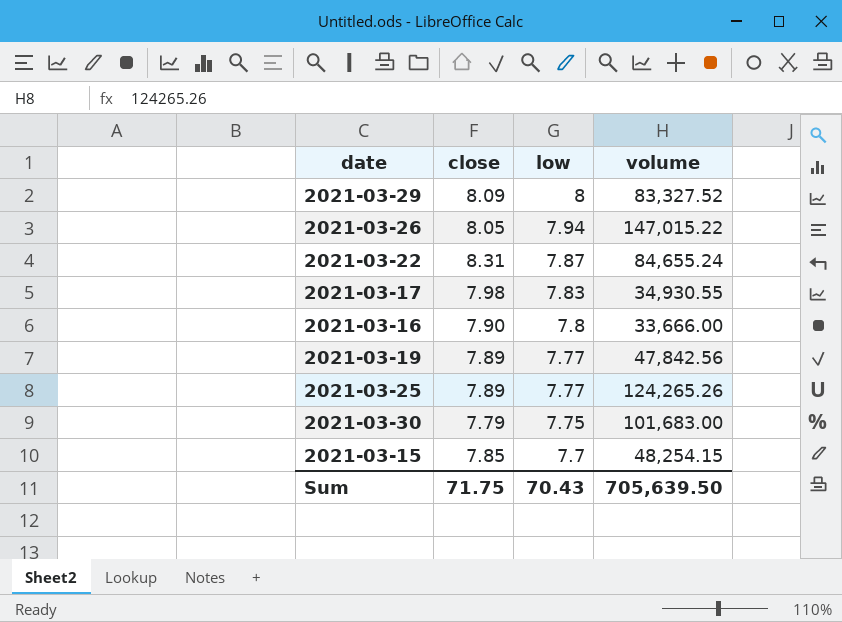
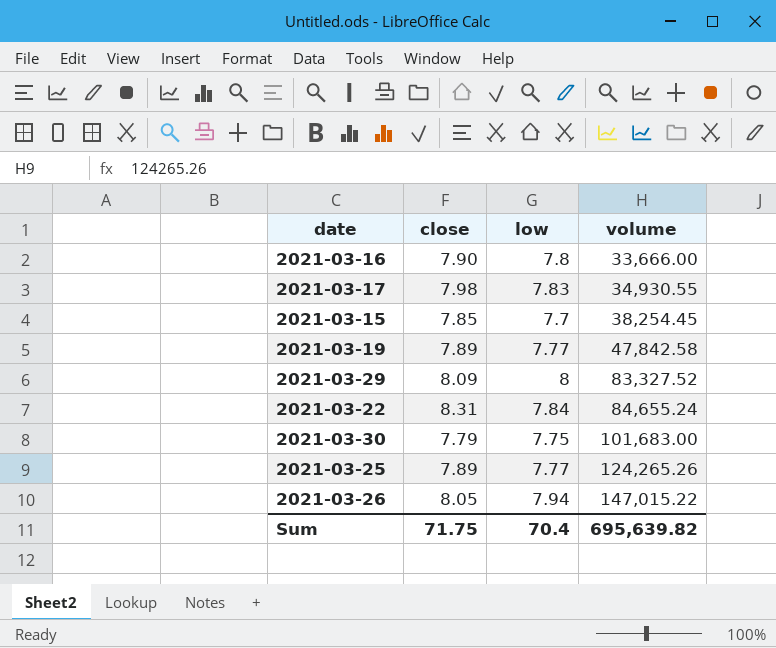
row order: low descending -> volume ascending
2021-03-15 | volume: 48,254.15 -> 38,254.45
2021-03-19 | volume: 47,842.56 -> 47,842.58
2021-03-22 | low: 7.87 -> 7.84
Sum | low: 70.43 -> 70.4
Sum | volume: 705,639.50 -> 695,639.82

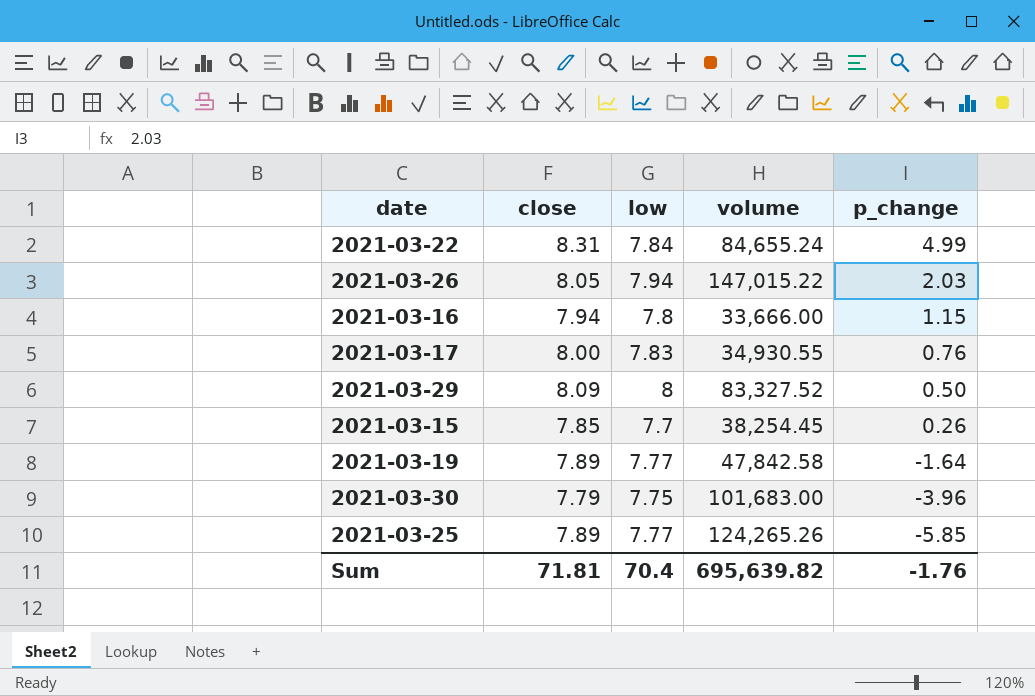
row order: volume ascending -> p_change descending
column p_change | position: none -> 5
2021-03-16 | close: 7.90 -> 7.94
2021-03-17 | close: 7.98 -> 8.00
Sum | close: 71.75 -> 71.81

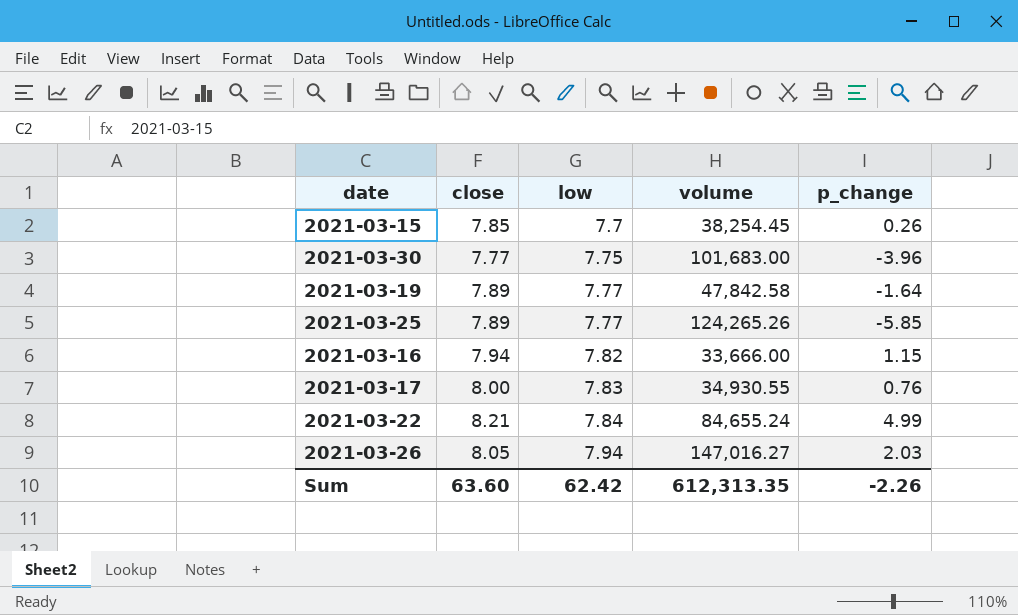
row order: p_change descending -> low ascending
row 2021-03-29: 8.09 | 8 | 83,327.52 | 0.50 -> none
2021-03-30 | close: 7.79 -> 7.77
2021-03-16 | low: 7.8 -> 7.82
2021-03-22 | close: 8.31 -> 8.21
2021-03-26 | volume: 147,015.22 -> 147,016.27
Sum | close: 71.81 -> 63.60
Sum | low: 70.4 -> 62.42
Sum | volume: 695,639.82 -> 612,313.35
Sum | p_change: -1.76 -> -2.26

